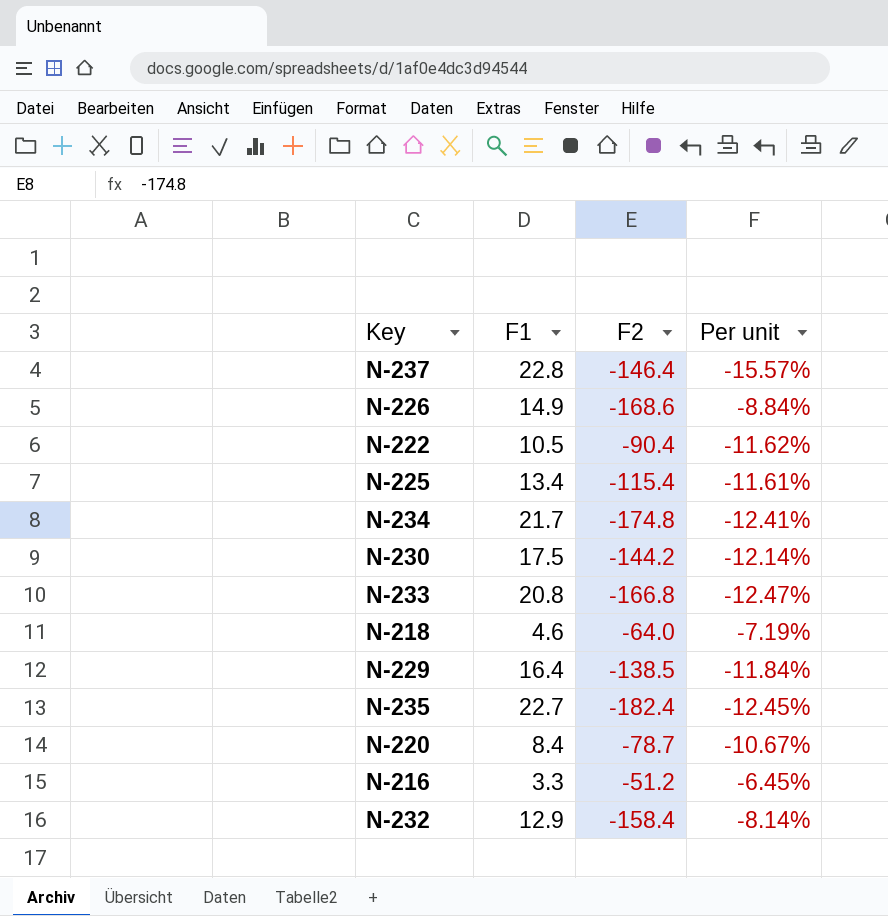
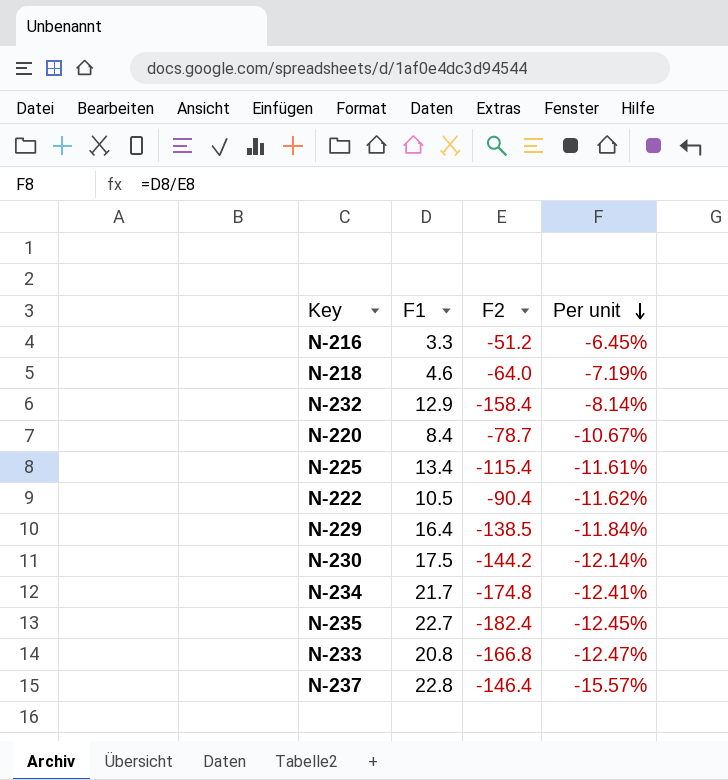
row order: none -> Per unit descending
row N-226: 14.9 | -168.6 | -8.84% -> none

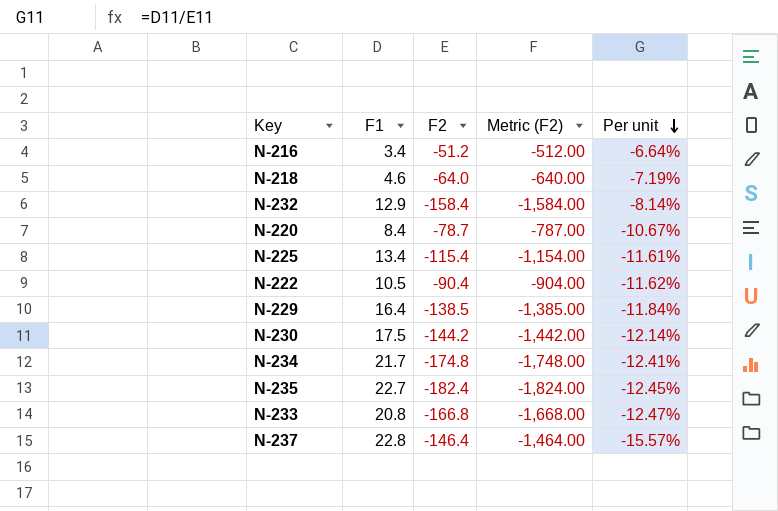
column Metric (F2) | formula: none -> [F2] * 10
N-216 | F1: 3.3 -> 3.4
N-216 | Per unit: -6.45% -> -6.64%

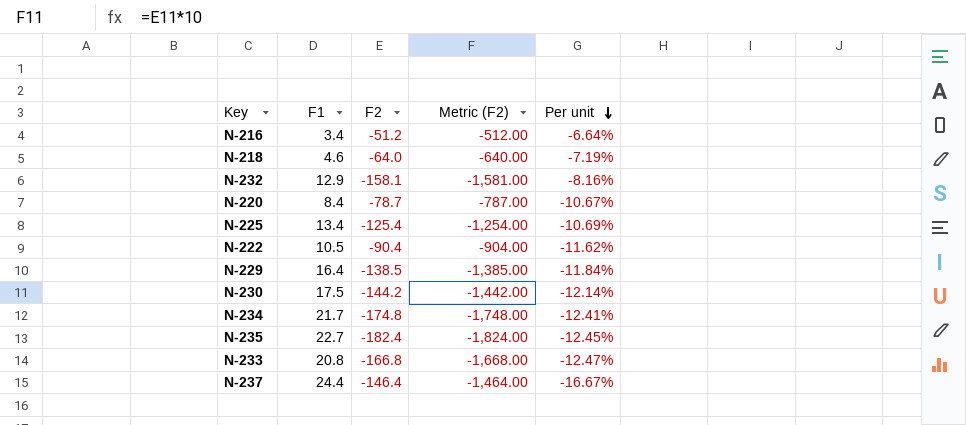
N-232 | F2: -158.4 -> -158.1
N-232 | Metric (F2): -1,584.00 -> -1,581.00
N-232 | Per unit: -8.14% -> -8.16%
N-225 | F2: -115.4 -> -125.4
N-225 | Metric (F2): -1,154.00 -> -1,254.00
N-225 | Per unit: -11.61% -> -10.69%
N-237 | F1: 22.8 -> 24.4
N-237 | Per unit: -15.57% -> -16.67%

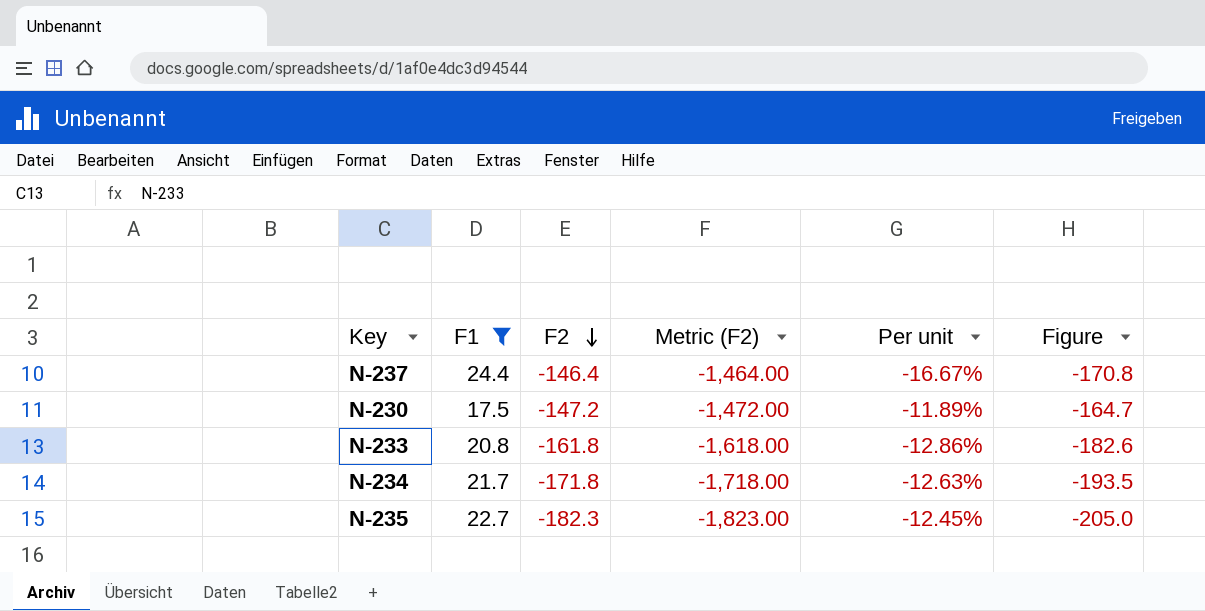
filter: none -> F1 >= 17.5
row order: Per unit descending -> F2 descending
column Figure | formula: none -> [F2] - [F1]
N-230 | F2: -144.2 -> -147.2
N-230 | Metric (F2): -1,442.00 -> -1,472.00
N-230 | Per unit: -12.14% -> -11.89%
N-233 | F2: -166.8 -> -161.8
N-233 | Metric (F2): -1,668.00 -> -1,618.00
N-233 | Per unit: -12.47% -> -12.86%
N-234 | F2: -174.8 -> -171.8
N-234 | Metric (F2): -1,748.00 -> -1,718.00
N-234 | Per unit: -12.41% -> -12.63%
N-235 | F2: -182.4 -> -182.3
N-235 | Metric (F2): -1,824.00 -> -1,823.00

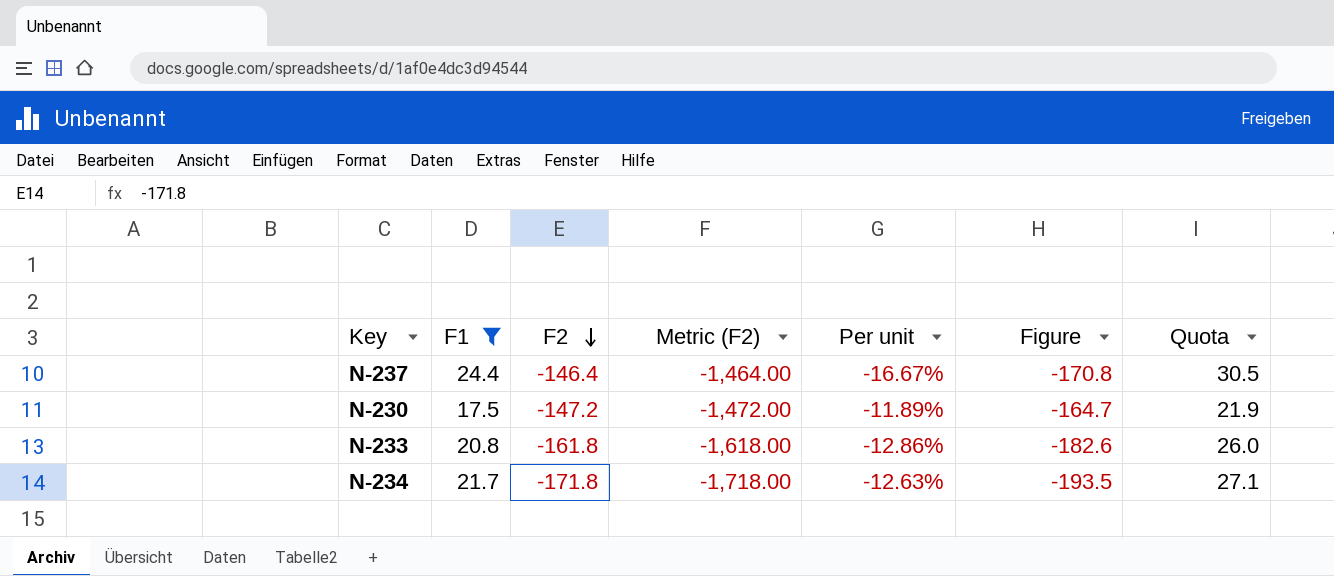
column Quota | formula: none -> [F1] * 1.25
row N-235: 22.7 | -182.3 | -1,823.00 | -12.45% | -205.0 -> none

